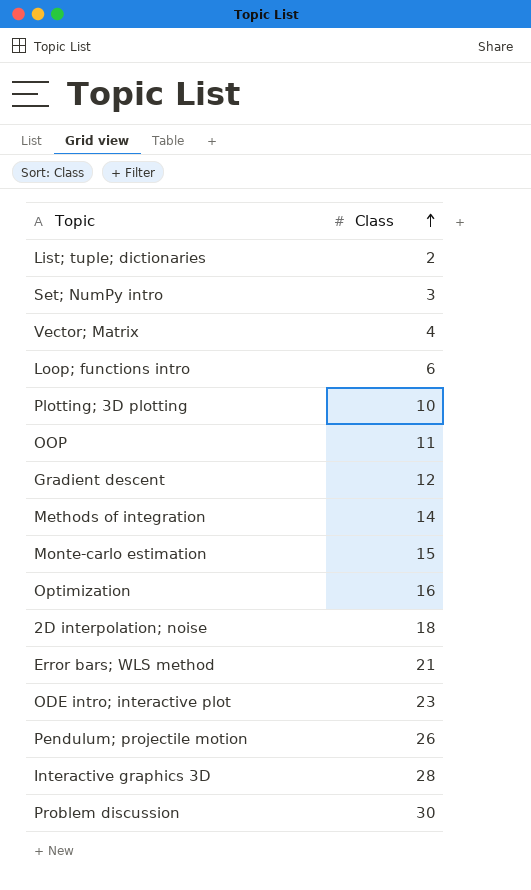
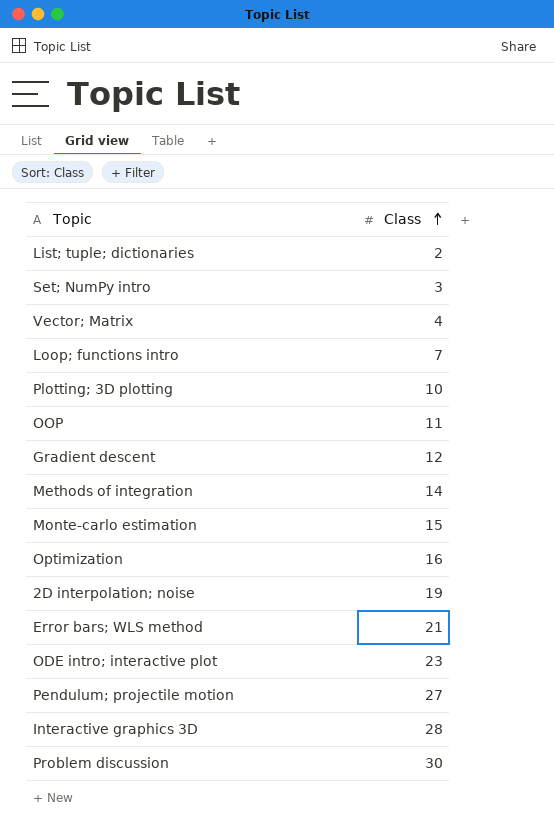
Loop; functions intro | Class: 6 -> 7
2D interpolation; noise | Class: 18 -> 19
Pendulum; projectile motion | Class: 26 -> 27

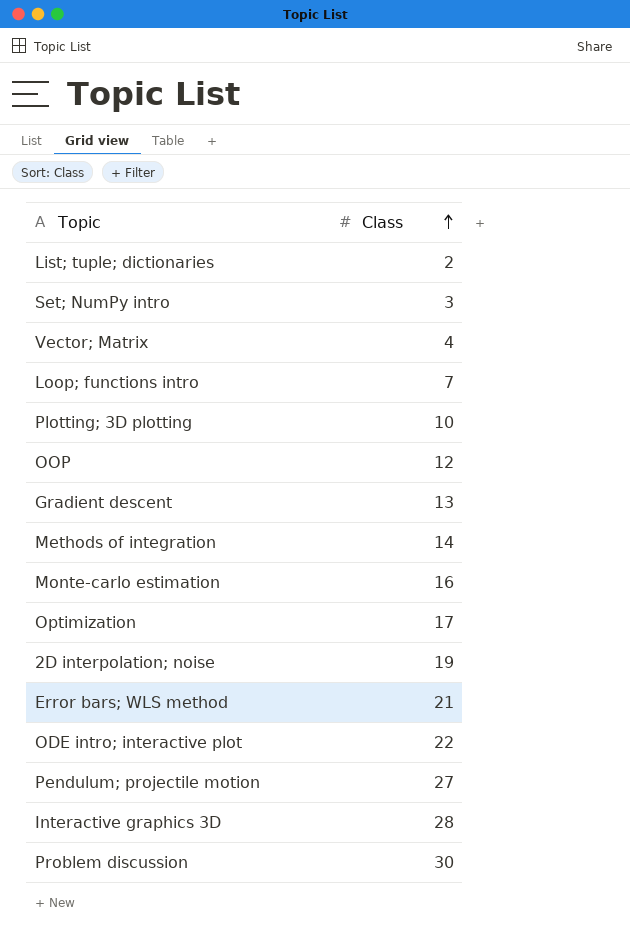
OOP | Class: 11 -> 12
Gradient descent | Class: 12 -> 13
Monte-carlo estimation | Class: 15 -> 16
Optimization | Class: 16 -> 17
ODE intro; interactive plot | Class: 23 -> 22

